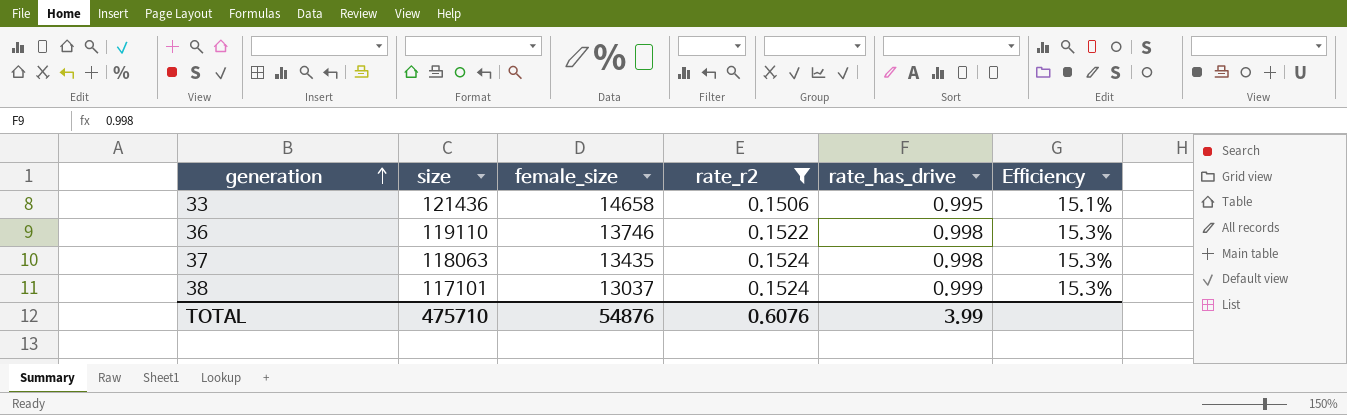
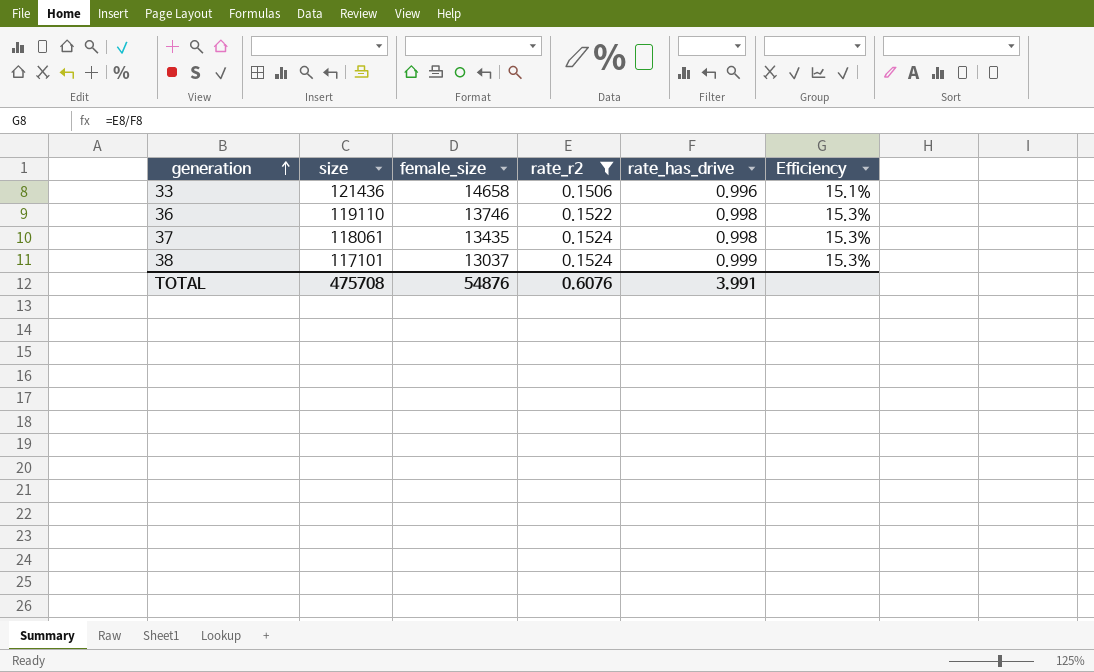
33 | rate_has_drive: 0.995 -> 0.996
37 | size: 118063 -> 118061
TOTAL | size: 475710 -> 475708
TOTAL | rate_has_drive: 3.99 -> 3.991

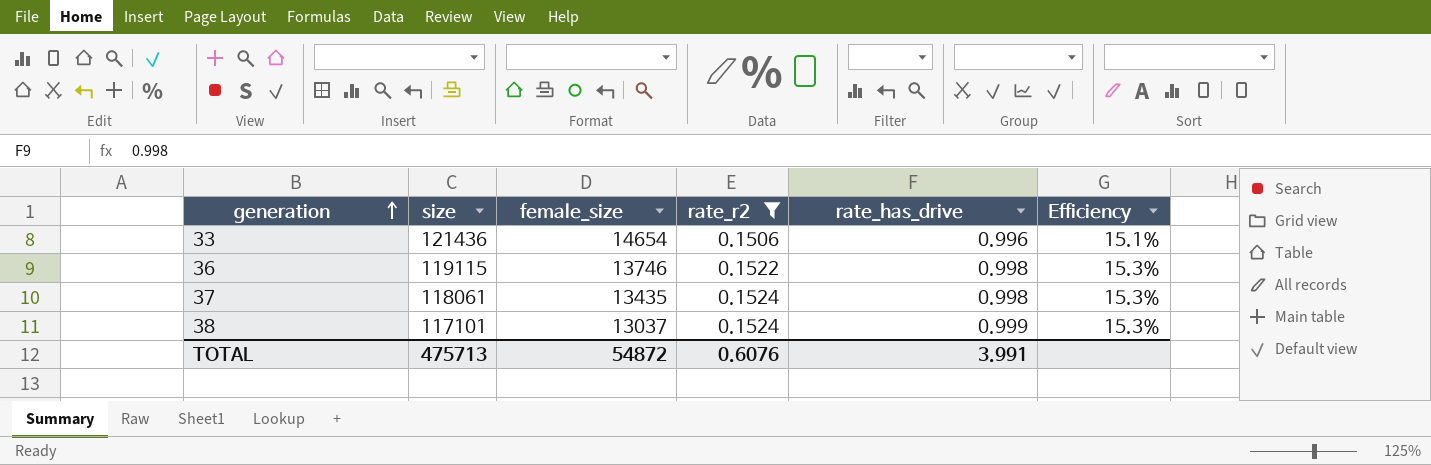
33 | female_size: 14658 -> 14654
36 | size: 119110 -> 119115
TOTAL | size: 475708 -> 475713
TOTAL | female_size: 54876 -> 54872

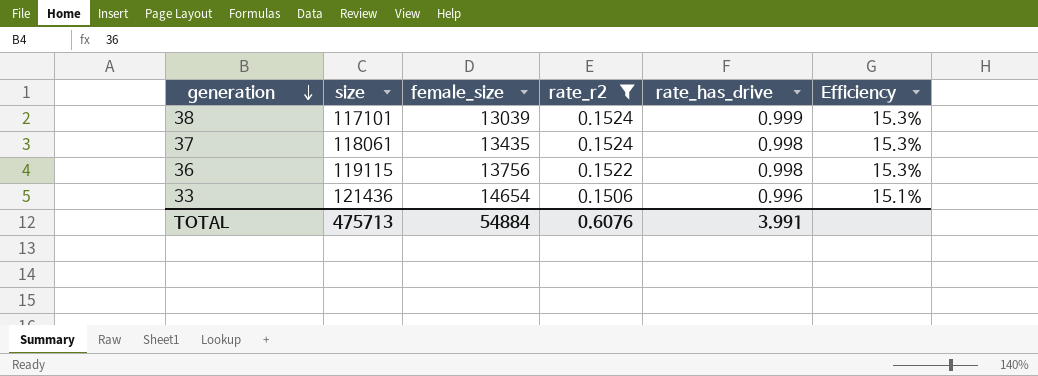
row order: generation ascending -> generation descending
38 | female_size: 13037 -> 13039
36 | female_size: 13746 -> 13756
TOTAL | female_size: 54872 -> 54884

